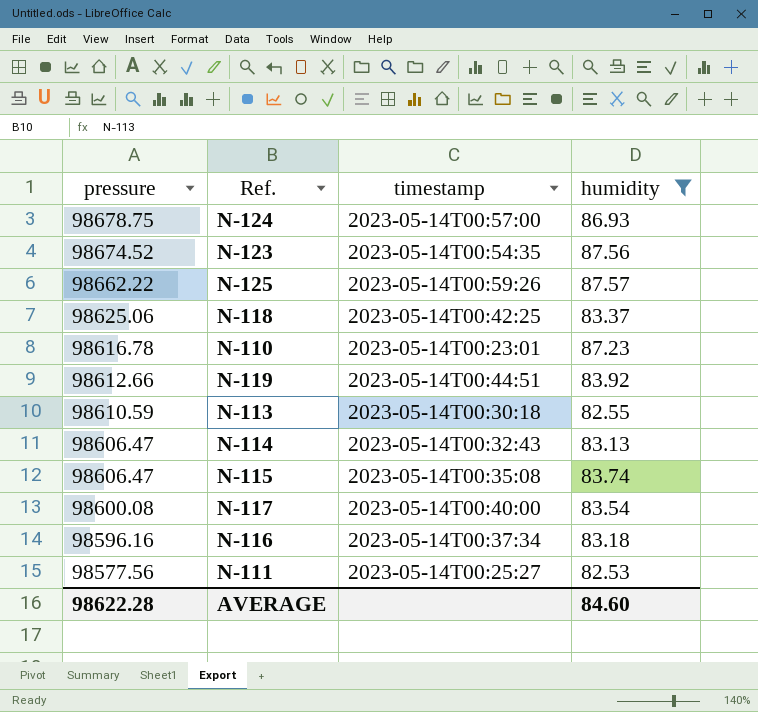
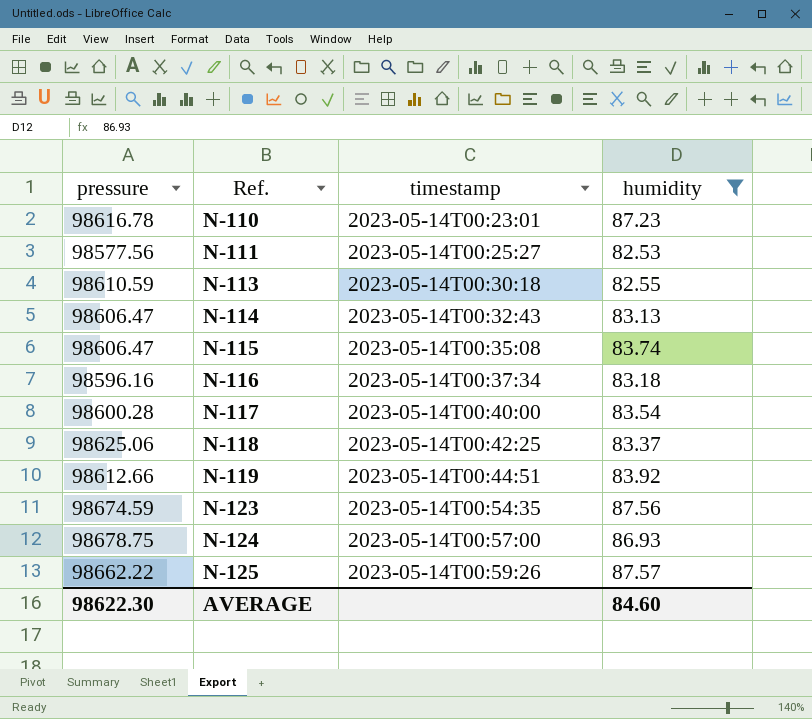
row order: pressure descending -> Ref. ascending
N-117 | pressure: 98600.08 -> 98600.28
N-123 | pressure: 98674.52 -> 98674.59
AVERAGE | pressure: 98622.28 -> 98622.30

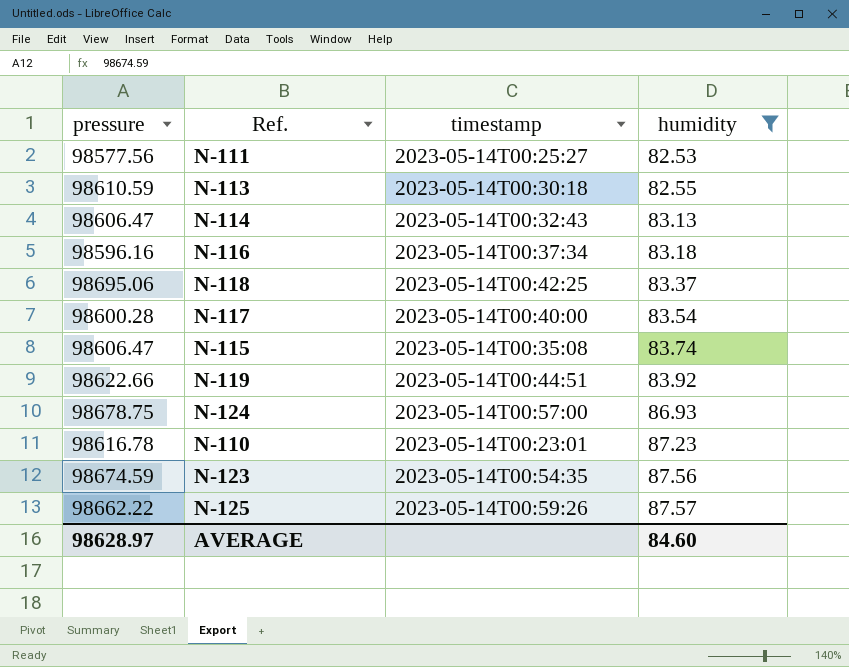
row order: Ref. ascending -> humidity ascending
N-118 | pressure: 98625.06 -> 98695.06
N-119 | pressure: 98612.66 -> 98622.66
AVERAGE | pressure: 98622.30 -> 98628.97

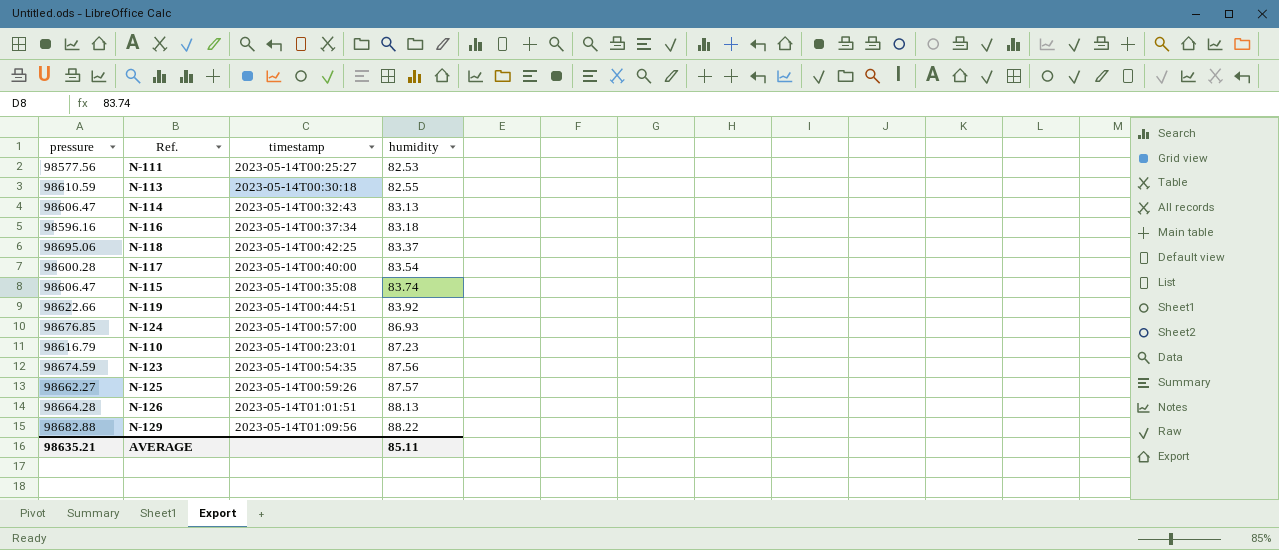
filter: humidity <= 87.57 -> none
N-124 | pressure: 98678.75 -> 98676.85
N-110 | pressure: 98616.78 -> 98616.79
N-125 | pressure: 98662.22 -> 98662.27
AVERAGE | pressure: 98628.97 -> 98635.21
AVERAGE | humidity: 84.60 -> 85.11

